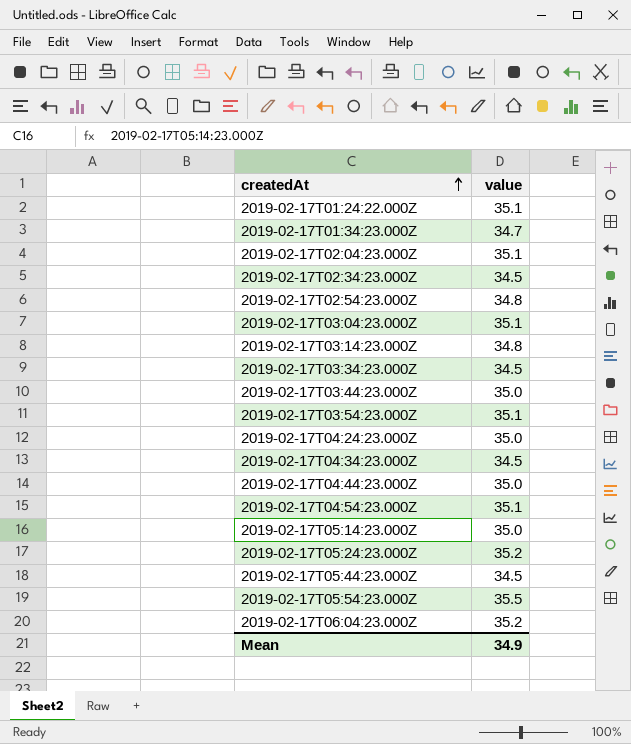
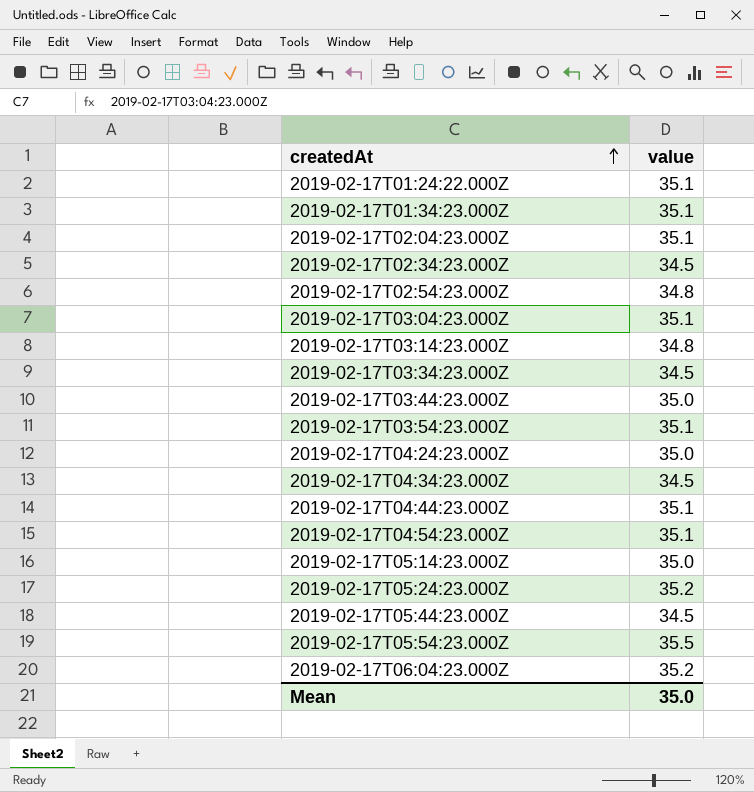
2019-02-17T01:34:23.000Z | value: 34.7 -> 35.1
2019-02-17T04:44:23.000Z | value: 35.0 -> 35.1
Mean | value: 34.9 -> 35.0

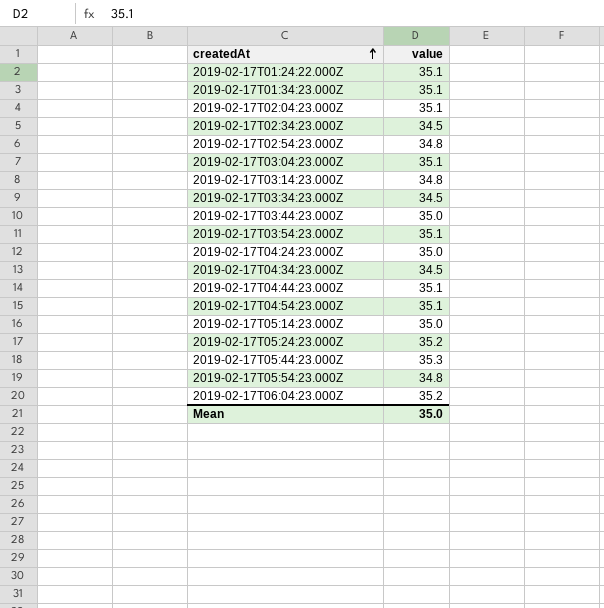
2019-02-17T05:44:23.000Z | value: 34.5 -> 35.3
2019-02-17T05:54:23.000Z | value: 35.5 -> 34.8

